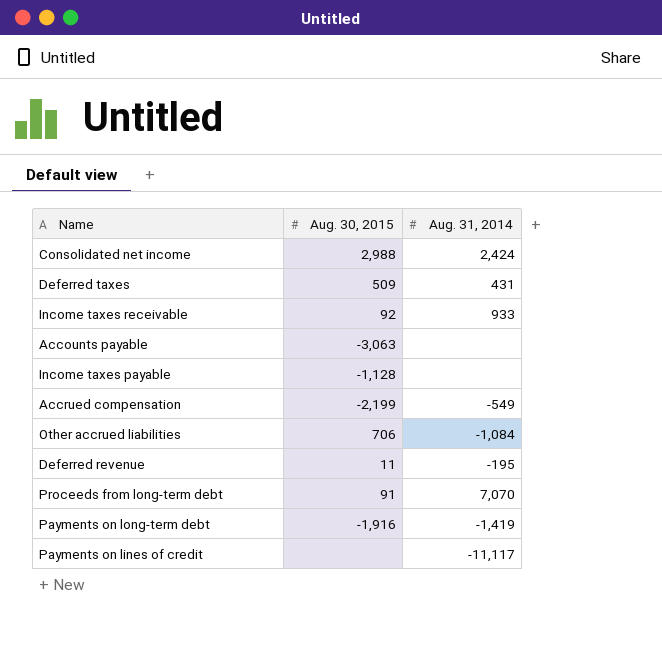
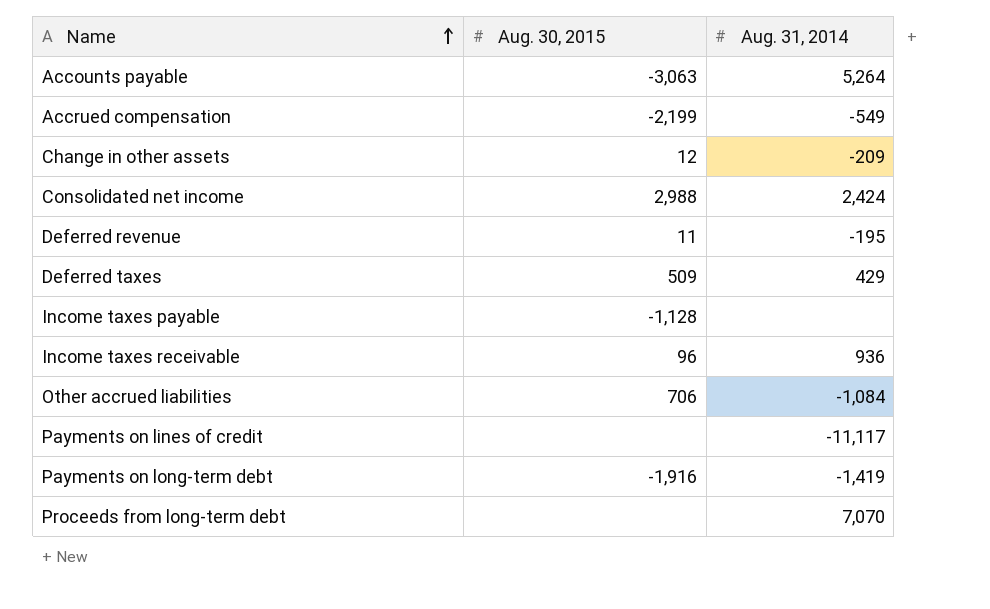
row order: none -> Name ascending
Accounts payable | Aug. 31, 2014: none -> 5,264
row Change in other assets: none -> 12 | -209
Deferred taxes | Aug. 31, 2014: 431 -> 429
Income taxes receivable | Aug. 30, 2015: 92 -> 96
Income taxes receivable | Aug. 31, 2014: 933 -> 936
Proceeds from long-term debt | Aug. 30, 2015: 91 -> none

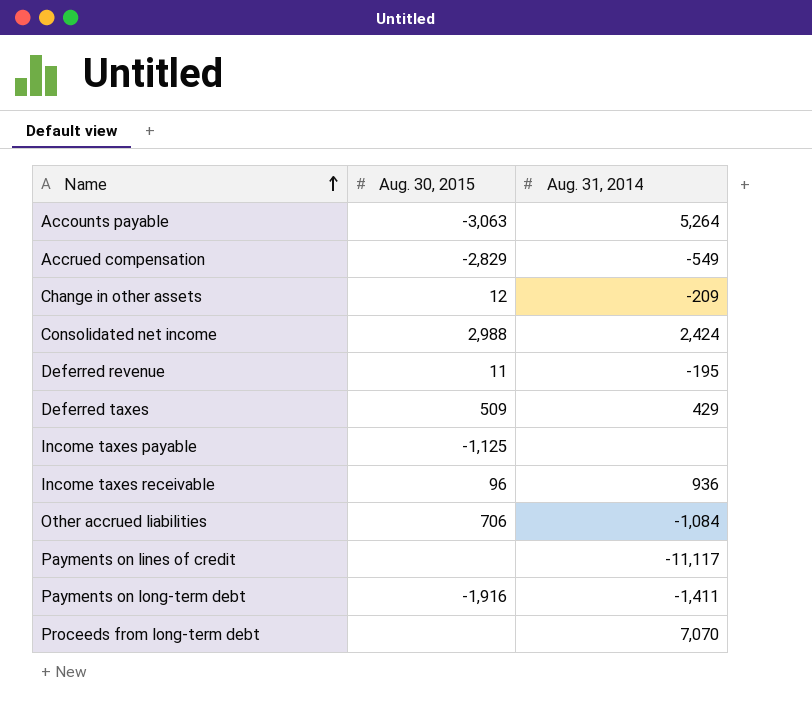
Accrued compensation | Aug. 30, 2015: -2,199 -> -2,829
Income taxes payable | Aug. 30, 2015: -1,128 -> -1,125
Payments on long-term debt | Aug. 31, 2014: -1,419 -> -1,411

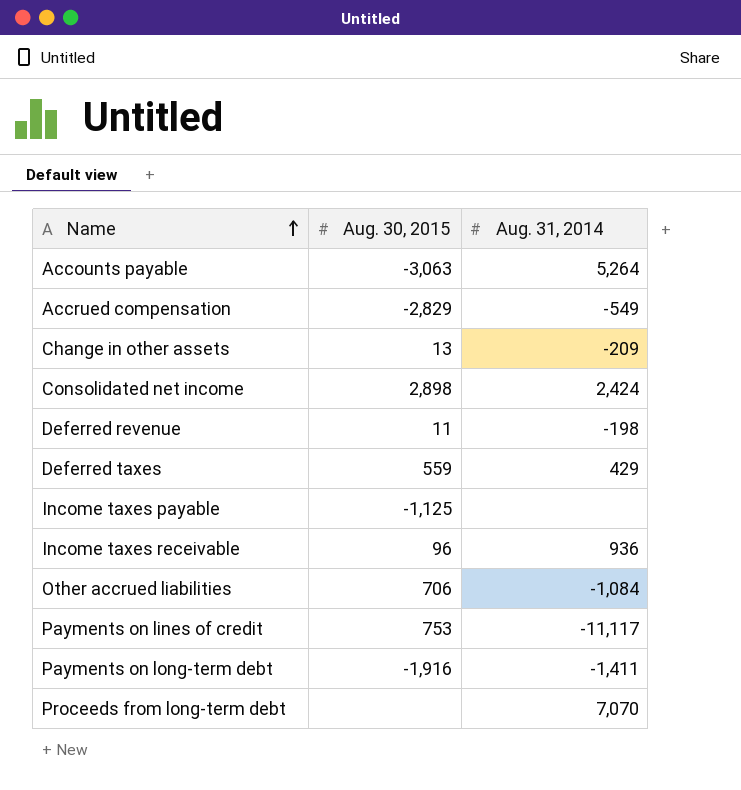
Change in other assets | Aug. 30, 2015: 12 -> 13
Consolidated net income | Aug. 30, 2015: 2,988 -> 2,898
Deferred revenue | Aug. 31, 2014: -195 -> -198
Deferred taxes | Aug. 30, 2015: 509 -> 559
Payments on lines of credit | Aug. 30, 2015: none -> 753

